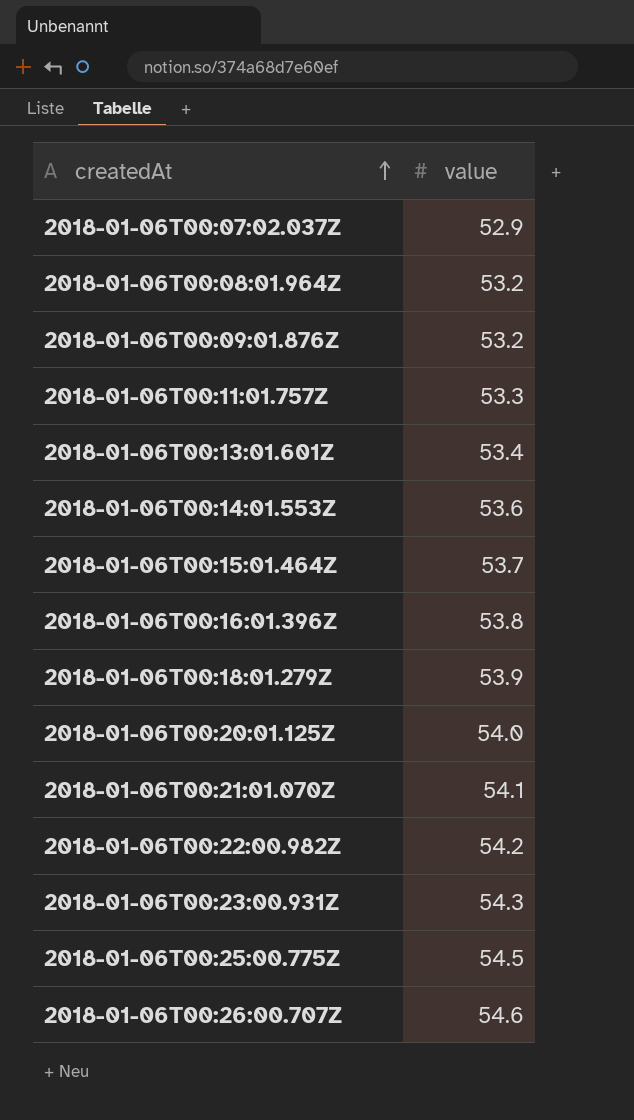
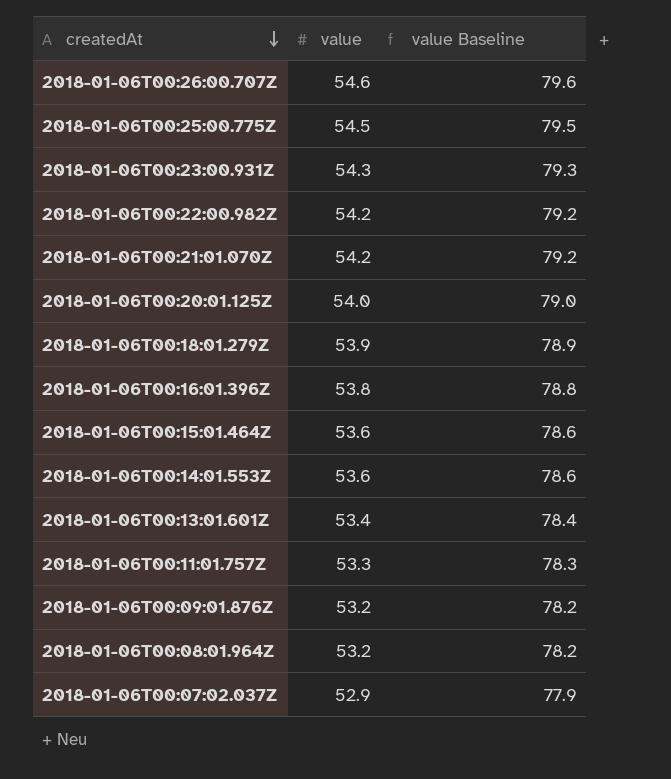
row order: createdAt ascending -> createdAt descending
column value Baseline | formula: none -> [value] + 25
2018-01-06T00:21:01.070Z | value: 54.1 -> 54.2
2018-01-06T00:15:01.464Z | value: 53.7 -> 53.6

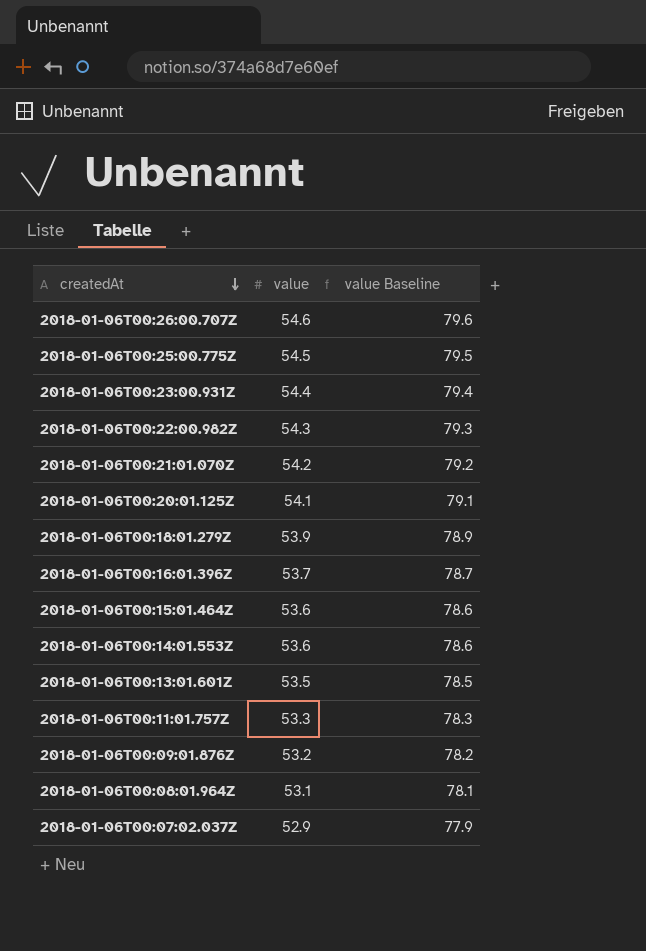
2018-01-06T00:23:00.931Z | value: 54.3 -> 54.4
2018-01-06T00:23:00.931Z | value Baseline: 79.3 -> 79.4
2018-01-06T00:22:00.982Z | value: 54.2 -> 54.3
2018-01-06T00:22:00.982Z | value Baseline: 79.2 -> 79.3
2018-01-06T00:20:01.125Z | value: 54.0 -> 54.1
2018-01-06T00:20:01.125Z | value Baseline: 79.0 -> 79.1
2018-01-06T00:16:01.396Z | value: 53.8 -> 53.7
2018-01-06T00:16:01.396Z | value Baseline: 78.8 -> 78.7
2018-01-06T00:13:01.601Z | value: 53.4 -> 53.5
2018-01-06T00:13:01.601Z | value Baseline: 78.4 -> 78.5
2018-01-06T00:08:01.964Z | value: 53.2 -> 53.1
2018-01-06T00:08:01.964Z | value Baseline: 78.2 -> 78.1

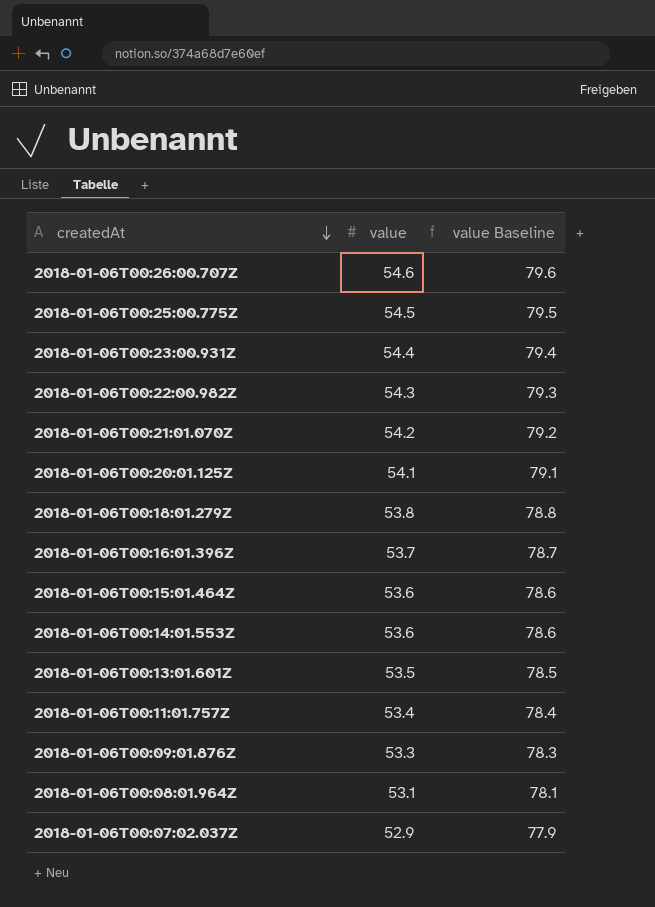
2018-01-06T00:18:01.279Z | value: 53.9 -> 53.8
2018-01-06T00:18:01.279Z | value Baseline: 78.9 -> 78.8
2018-01-06T00:11:01.757Z | value: 53.3 -> 53.4
2018-01-06T00:11:01.757Z | value Baseline: 78.3 -> 78.4
2018-01-06T00:09:01.876Z | value: 53.2 -> 53.3
2018-01-06T00:09:01.876Z | value Baseline: 78.2 -> 78.3

